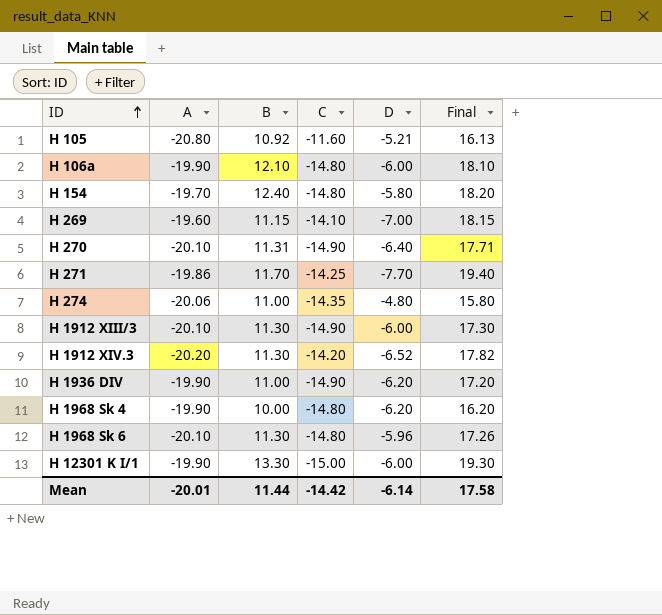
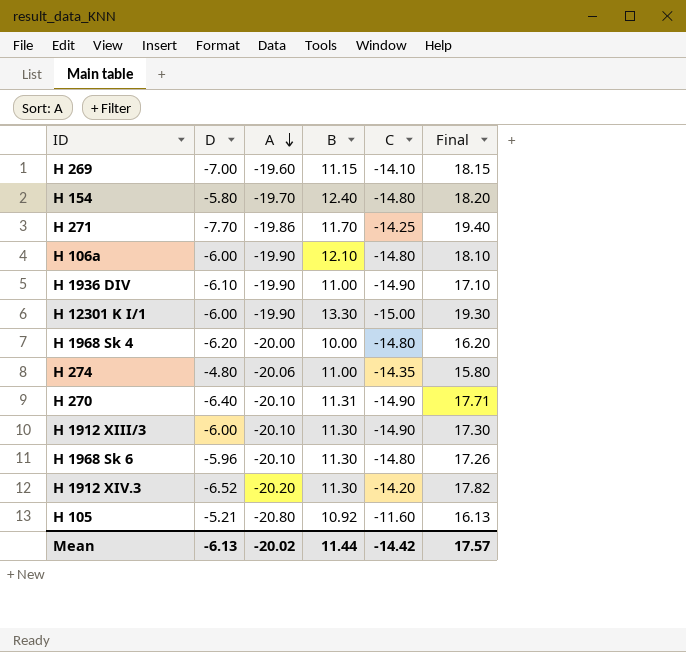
row order: ID ascending -> A descending
column D | position: 5 -> 2
H 1936 DIV | D: -6.20 -> -6.10
H 1936 DIV | Final: 17.20 -> 17.10
H 1968 Sk 4 | A: -19.90 -> -20.00
Mean | D: -6.14 -> -6.13
Mean | A: -20.01 -> -20.02
Mean | Final: 17.58 -> 17.57

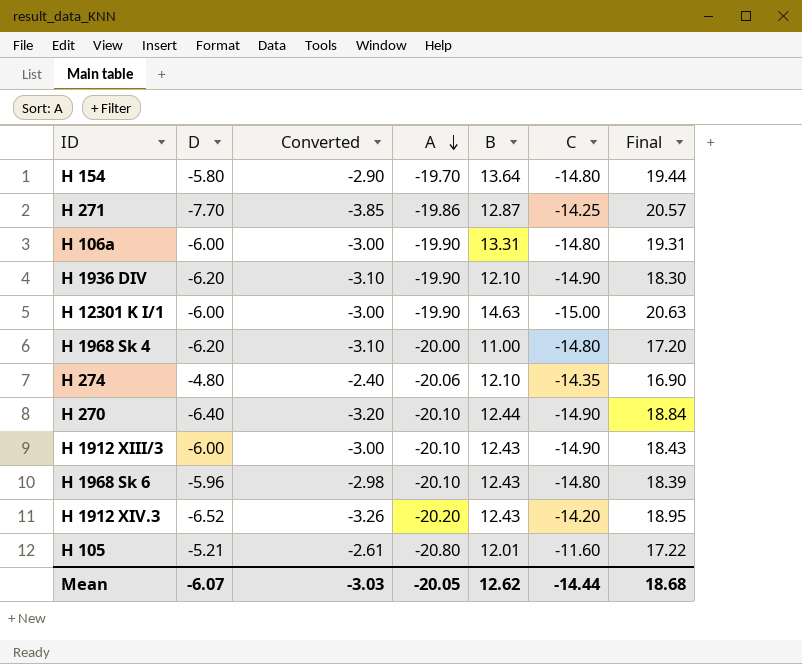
column Converted | formula: none -> [D] * 0.5
row H 269: -7.00 | -19.60 | 11.15 | -14.10 | 18.15 -> none
H 154 | B: 12.40 -> 13.64
H 154 | Final: 18.20 -> 19.44
H 271 | B: 11.70 -> 12.87
H 271 | Final: 19.40 -> 20.57
H 106a | B: 12.10 -> 13.31
H 106a | Final: 18.10 -> 19.31
H 1936 DIV | D: -6.10 -> -6.20
H 1936 DIV | B: 11.00 -> 12.10
H 1936 DIV | Final: 17.10 -> 18.30
H 12301 K I/1 | B: 13.30 -> 14.63
H 12301 K I/1 | Final: 19.30 -> 20.63
H 1968 Sk 4 | B: 10.00 -> 11.00
H 1968 Sk 4 | Final: 16.20 -> 17.20
H 274 | B: 11.00 -> 12.10
H 274 | Final: 15.80 -> 16.90
H 270 | B: 11.31 -> 12.44
H 270 | Final: 17.71 -> 18.84
H 1912 XIII/3 | B: 11.30 -> 12.43
H 1912 XIII/3 | Final: 17.30 -> 18.43
H 1968 Sk 6 | B: 11.30 -> 12.43
H 1968 Sk 6 | Final: 17.26 -> 18.39
H 1912 XIV.3 | B: 11.30 -> 12.43
H 1912 XIV.3 | Final: 17.82 -> 18.95
H 105 | B: 10.92 -> 12.01
H 105 | Final: 16.13 -> 17.22
Mean | D: -6.13 -> -6.07
Mean | A: -20.02 -> -20.05
Mean | B: 11.44 -> 12.62
Mean | C: -14.42 -> -14.44
Mean | Final: 17.57 -> 18.68

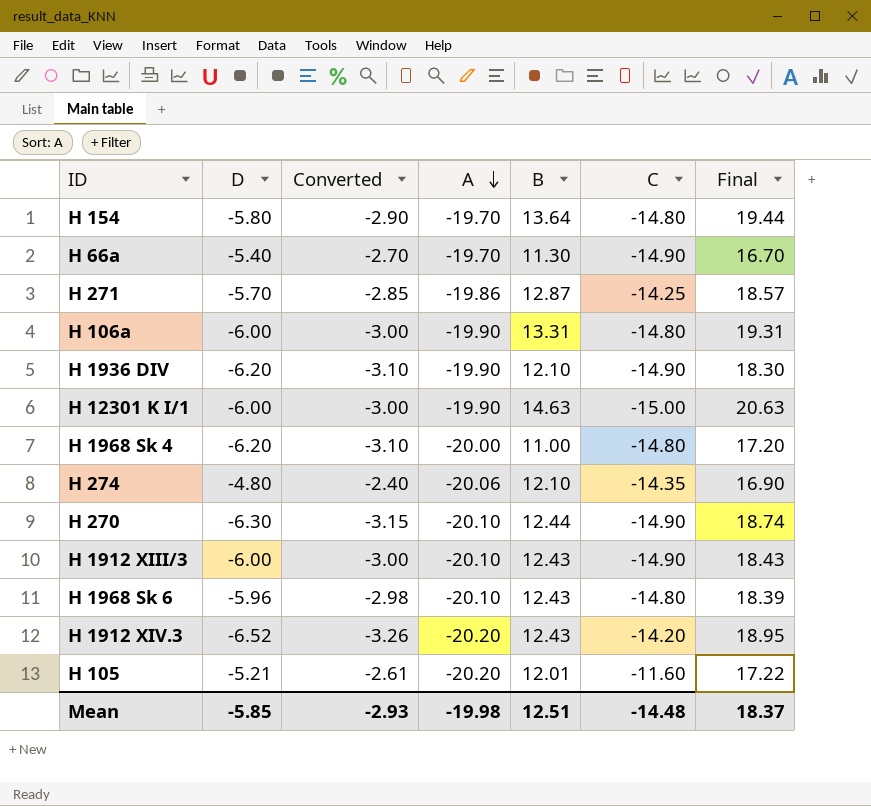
row H 66a: none -> -5.40 | -2.70 | -19.70 | 11.30 | -14.90 | 16.70
H 271 | D: -7.70 -> -5.70
H 271 | Converted: -3.85 -> -2.85
H 271 | Final: 20.57 -> 18.57
H 270 | D: -6.40 -> -6.30
H 270 | Converted: -3.20 -> -3.15
H 270 | Final: 18.84 -> 18.74
H 105 | A: -20.80 -> -20.20
Mean | D: -6.07 -> -5.85
Mean | Converted: -3.03 -> -2.93
Mean | A: -20.05 -> -19.98
Mean | B: 12.62 -> 12.51
Mean | C: -14.44 -> -14.48
Mean | Final: 18.68 -> 18.37

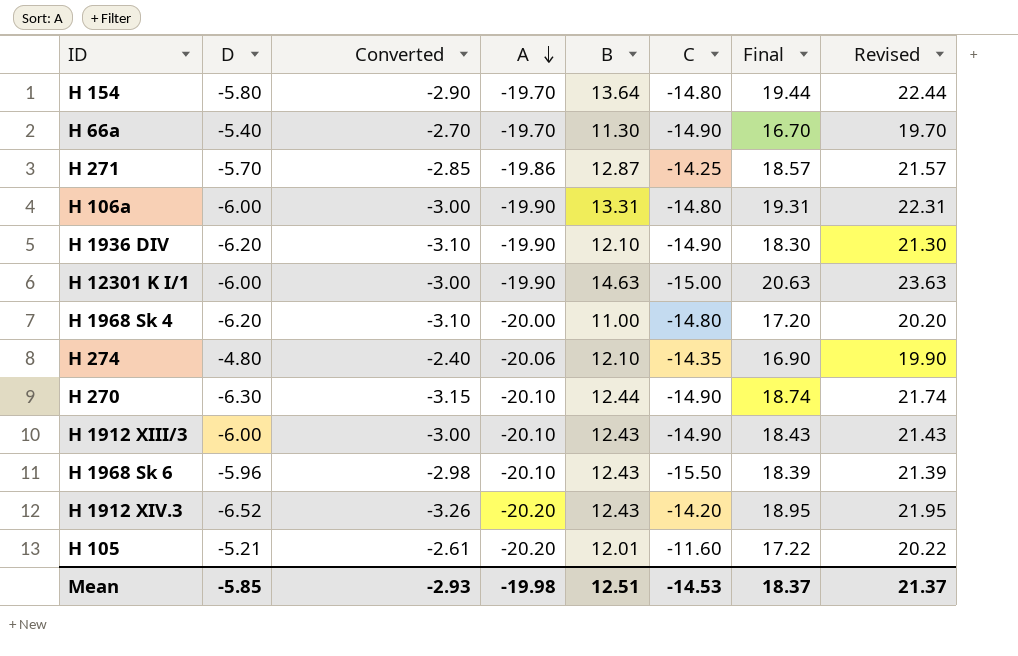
column Revised | formula: none -> [Final] + 3
H 1968 Sk 6 | C: -14.80 -> -15.50
Mean | C: -14.48 -> -14.53

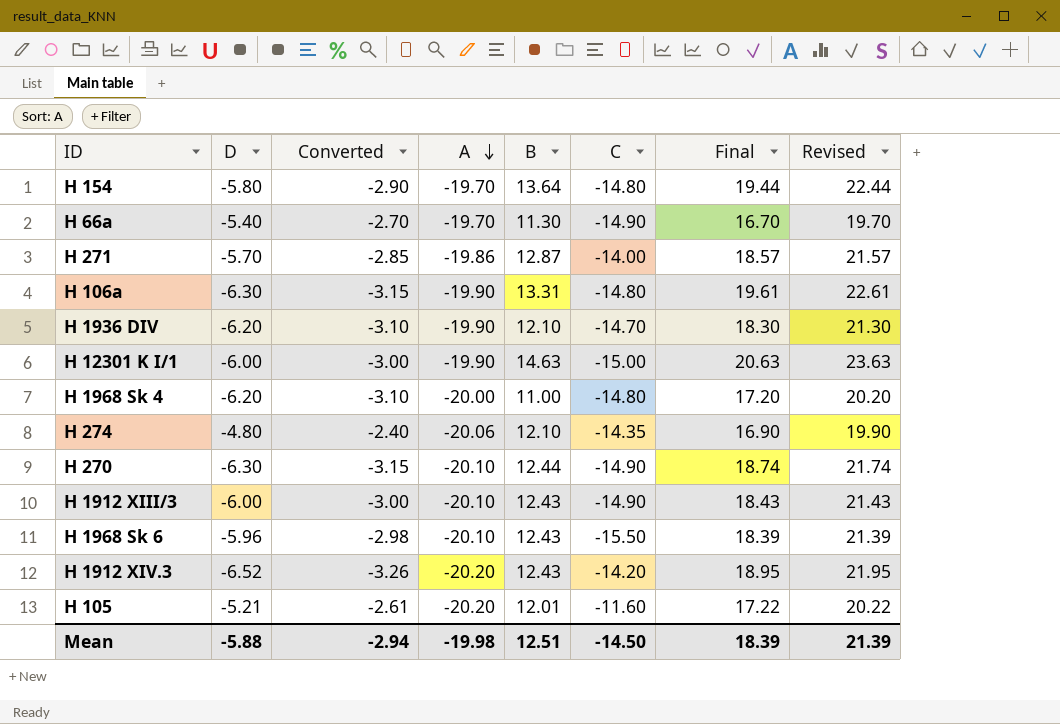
H 271 | C: -14.25 -> -14.00
H 106a | D: -6.00 -> -6.30
H 106a | Converted: -3.00 -> -3.15
H 106a | Final: 19.31 -> 19.61
H 106a | Revised: 22.31 -> 22.61
H 1936 DIV | C: -14.90 -> -14.70
Mean | D: -5.85 -> -5.88
Mean | Converted: -2.93 -> -2.94
Mean | C: -14.53 -> -14.50
Mean | Final: 18.37 -> 18.39
Mean | Revised: 21.37 -> 21.39

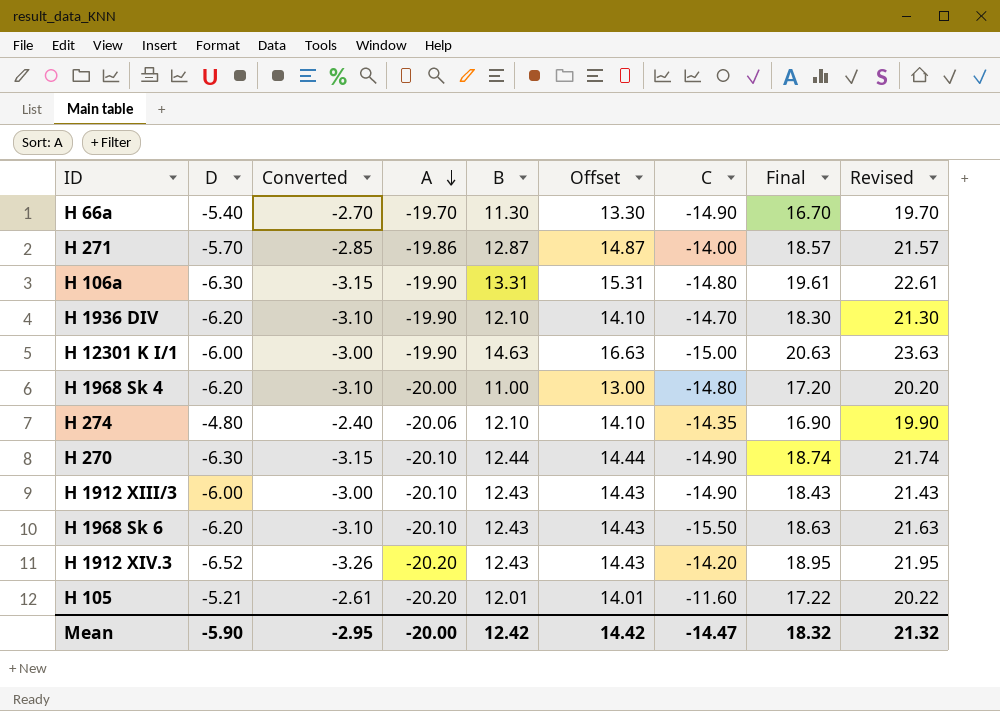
column Offset | formula: none -> [B] + 2
row H 154: -5.80 | -2.90 | -19.70 | 13.64 | -14.80 | 19.44 | 22.44 -> none
H 1968 Sk 6 | D: -5.96 -> -6.20
H 1968 Sk 6 | Converted: -2.98 -> -3.10
H 1968 Sk 6 | Final: 18.39 -> 18.63
H 1968 Sk 6 | Revised: 21.39 -> 21.63
Mean | D: -5.88 -> -5.90
Mean | Converted: -2.94 -> -2.95
Mean | A: -19.98 -> -20.00
Mean | B: 12.51 -> 12.42
Mean | C: -14.50 -> -14.47
Mean | Final: 18.39 -> 18.32
Mean | Revised: 21.39 -> 21.32

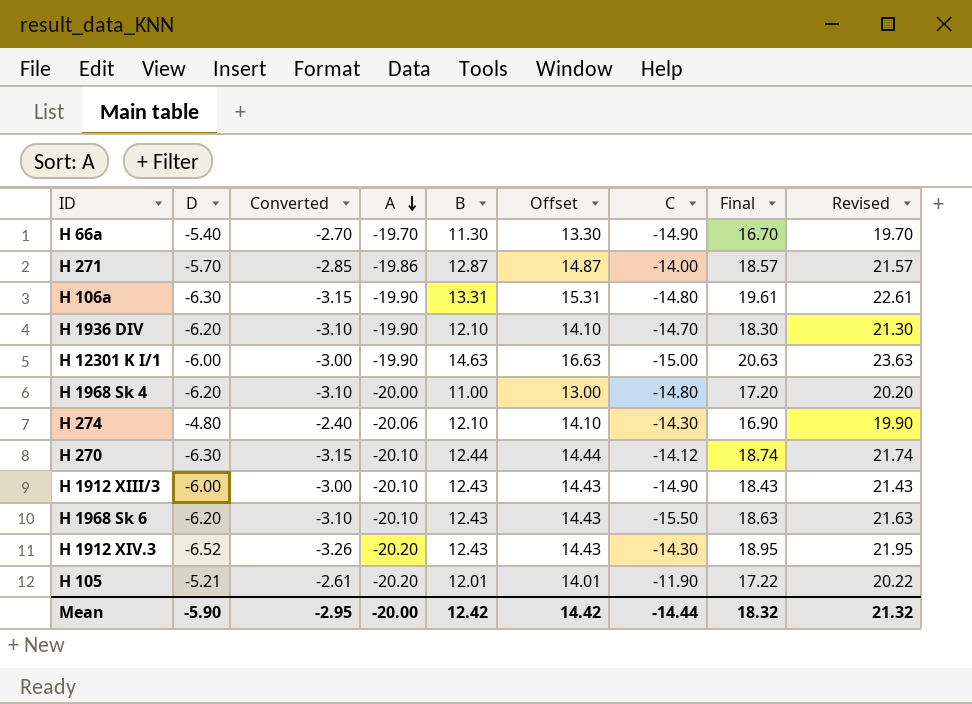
H 274 | C: -14.35 -> -14.30
H 270 | C: -14.90 -> -14.12
H 1912 XIV.3 | C: -14.20 -> -14.30
H 105 | C: -11.60 -> -11.90
Mean | C: -14.47 -> -14.44

